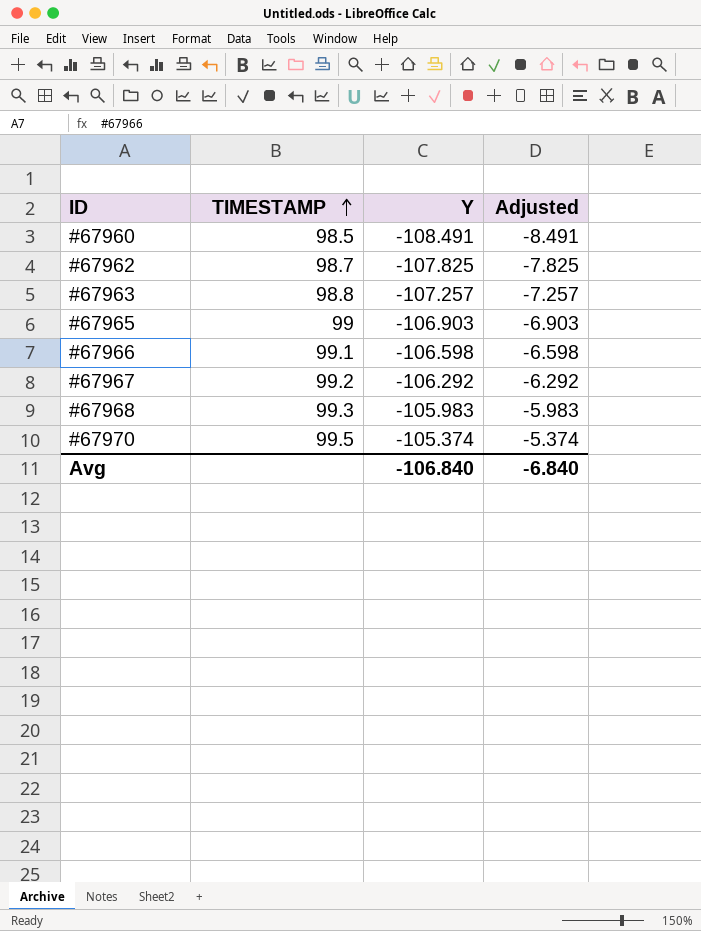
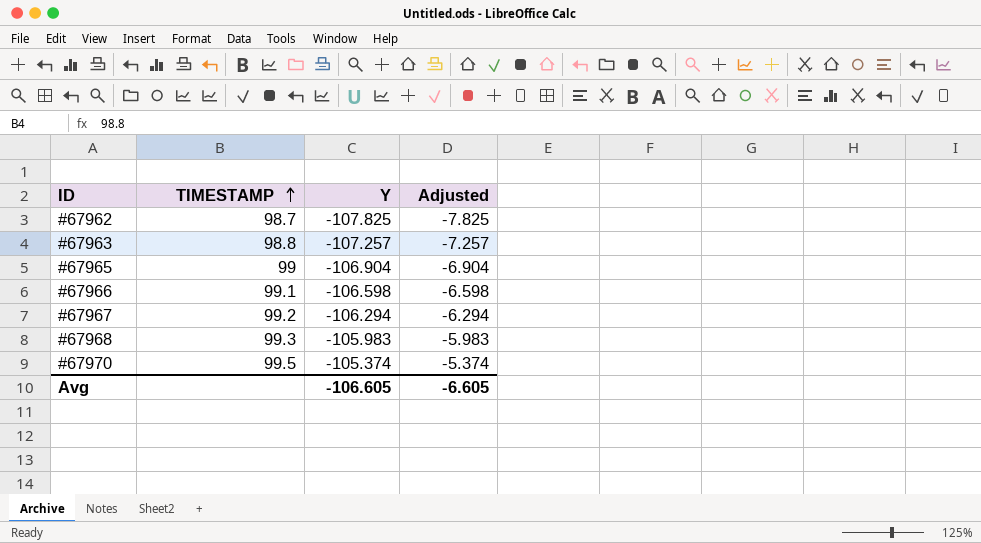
row #67960: 98.5 | -108.491 | -8.491 -> none
#67965 | Y: -106.903 -> -106.904
#67965 | Adjusted: -6.903 -> -6.904
#67967 | Y: -106.292 -> -106.294
#67967 | Adjusted: -6.292 -> -6.294
Avg | Y: -106.840 -> -106.605
Avg | Adjusted: -6.840 -> -6.605

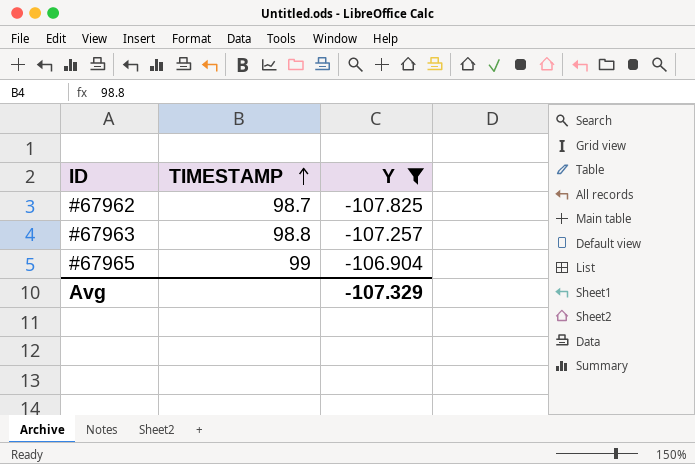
filter: none -> Y <= -106.904
column Adjusted | formula: [Y] + 100 -> none
Avg | Y: -106.605 -> -107.329

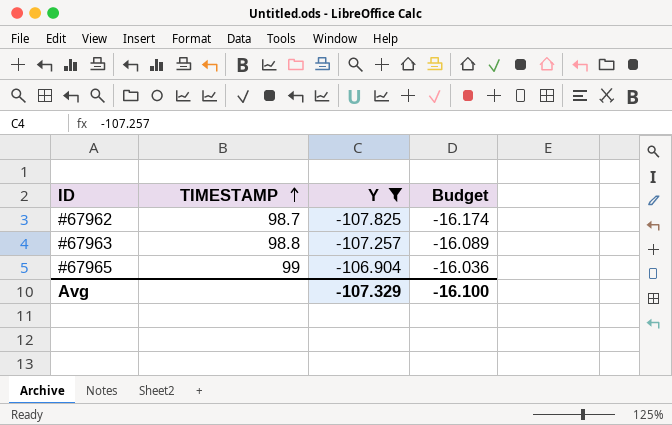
column Budget | formula: none -> [Y] * 0.15

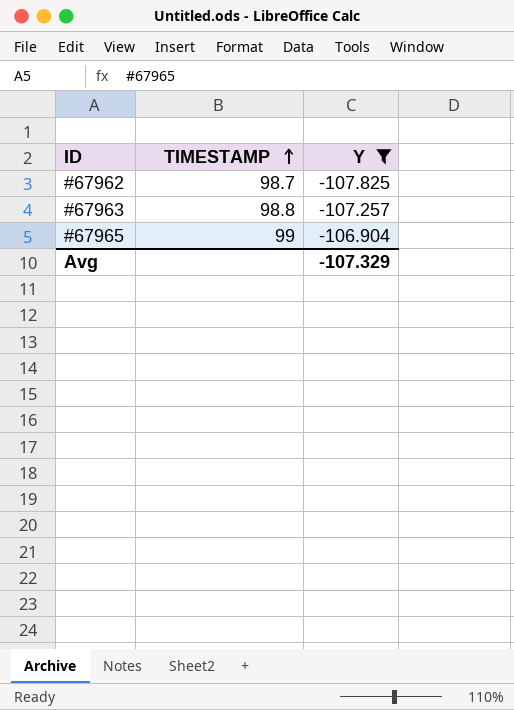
column Budget | formula: [Y] * 0.15 -> none

